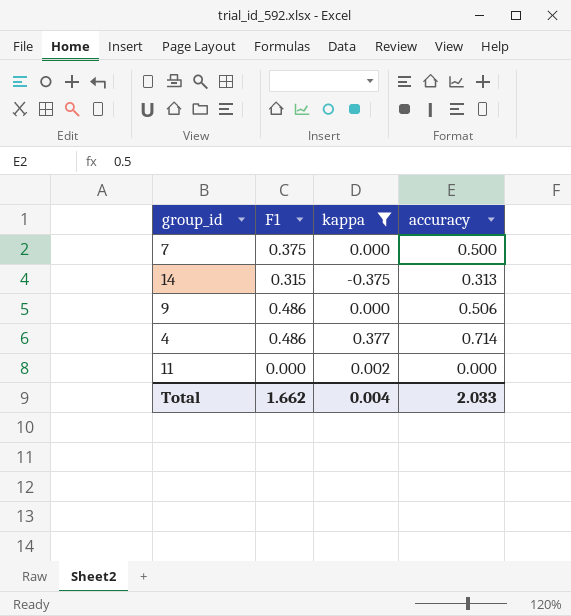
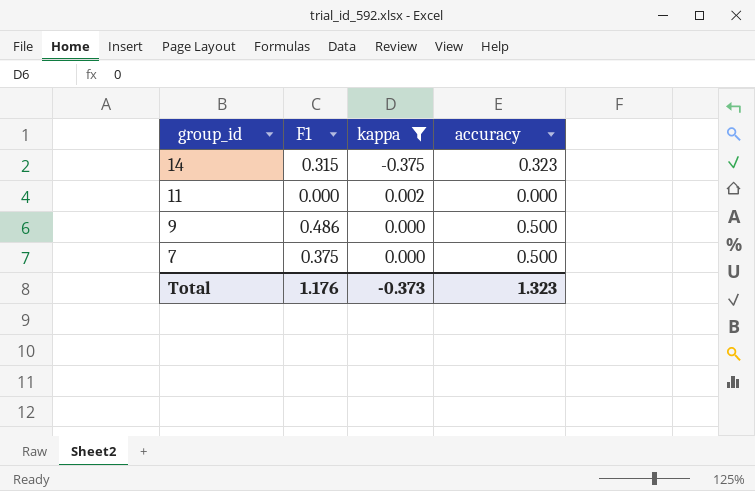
row order: none -> group_id descending
row 4: 0.486 | 0.377 | 0.714 -> none
14 | accuracy: 0.313 -> 0.323
9 | accuracy: 0.506 -> 0.500
Total | F1: 1.662 -> 1.176
Total | kappa: 0.004 -> -0.373
Total | accuracy: 2.033 -> 1.323

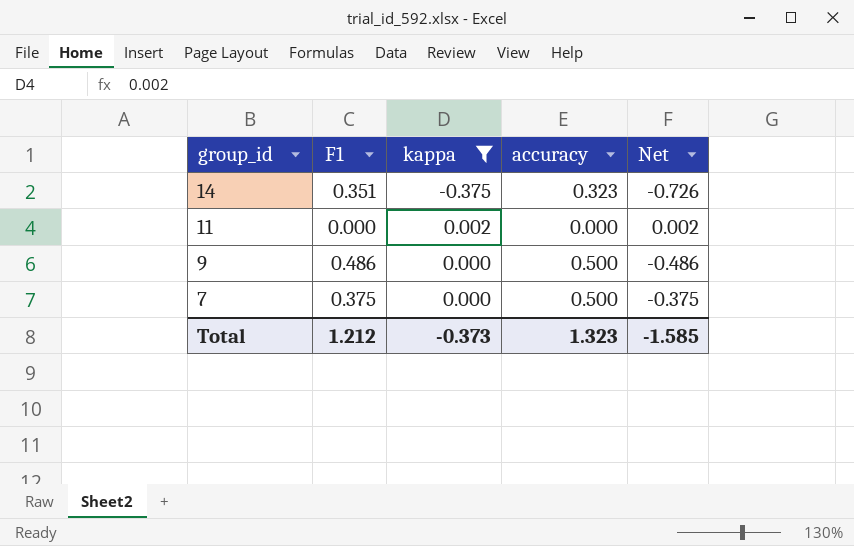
column Net | formula: none -> [kappa] - [F1]
14 | F1: 0.315 -> 0.351
Total | F1: 1.176 -> 1.212

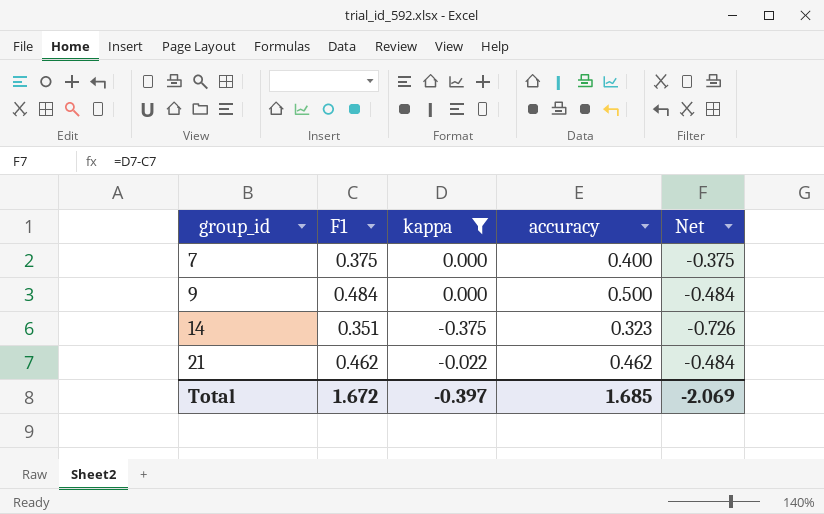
row order: group_id descending -> group_id ascending
row 11: 0.000 | 0.002 | 0.000 | 0.002 -> none
7 | accuracy: 0.500 -> 0.400
9 | F1: 0.486 -> 0.484
9 | Net: -0.486 -> -0.484
row 21: none -> 0.462 | -0.022 | 0.462 | -0.484
Total | F1: 1.212 -> 1.672
Total | kappa: -0.373 -> -0.397
Total | accuracy: 1.323 -> 1.685
Total | Net: -1.585 -> -2.069

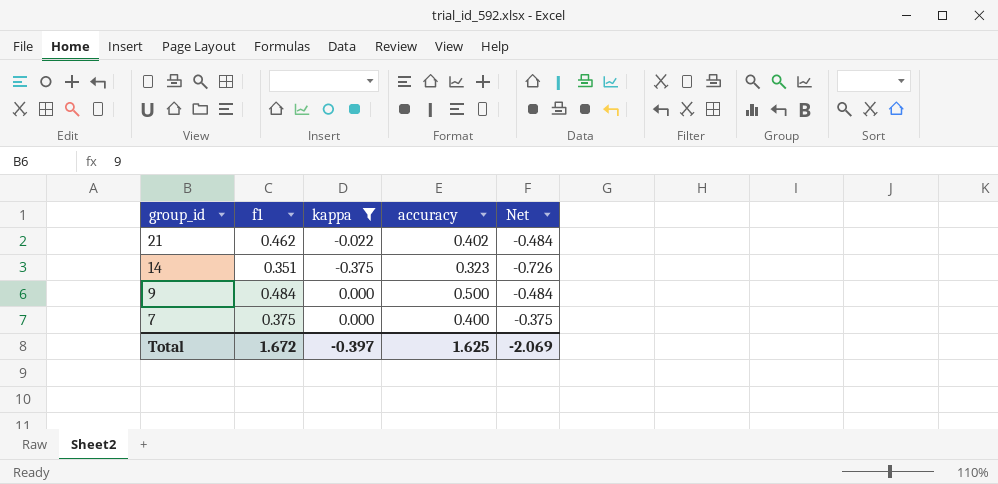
row order: group_id ascending -> group_id descending
column name: F1 -> f1
21 | accuracy: 0.462 -> 0.402
Total | accuracy: 1.685 -> 1.625

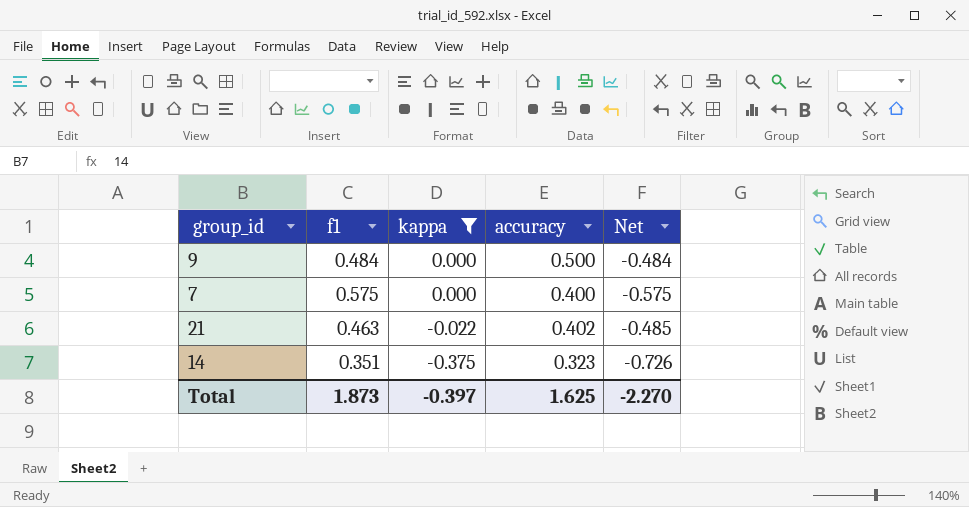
row order: group_id descending -> kappa descending
7 | f1: 0.375 -> 0.575
7 | Net: -0.375 -> -0.575
21 | f1: 0.462 -> 0.463
21 | Net: -0.484 -> -0.485
Total | f1: 1.672 -> 1.873
Total | Net: -2.069 -> -2.270

